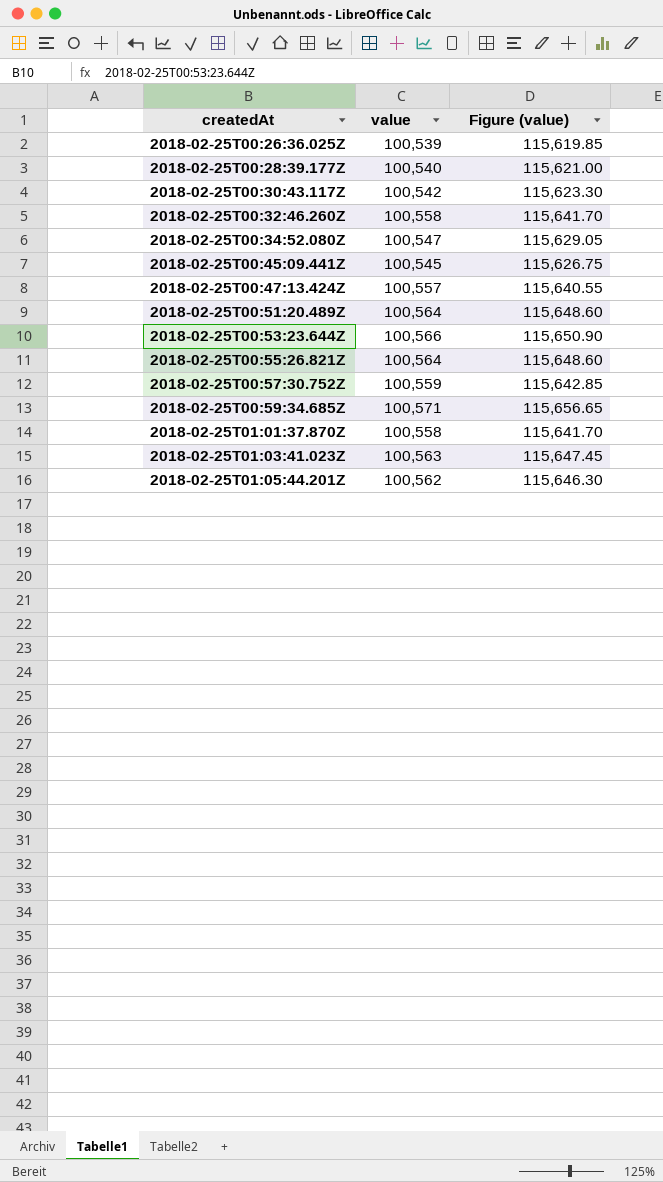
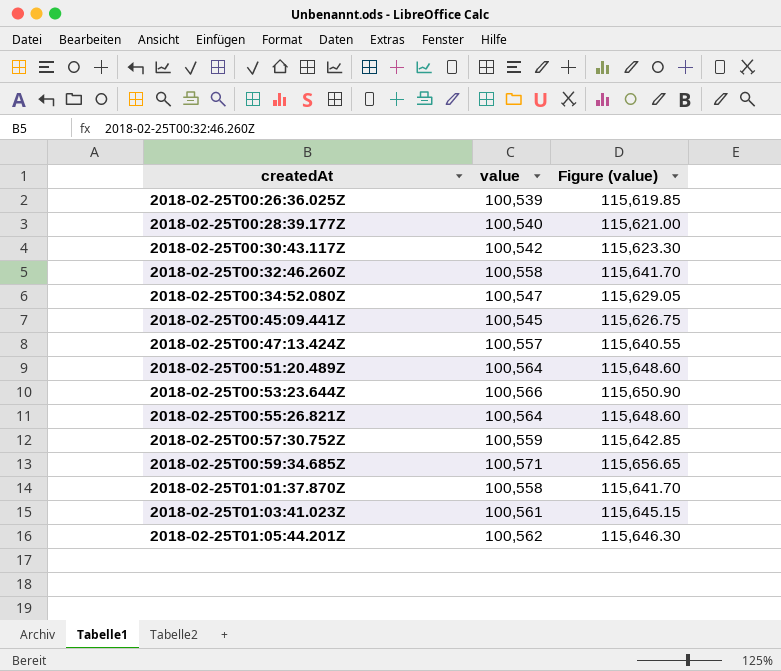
2018-02-25T01:03:41.023Z | value: 100,563 -> 100,561
2018-02-25T01:03:41.023Z | Figure (value): 115,647.45 -> 115,645.15

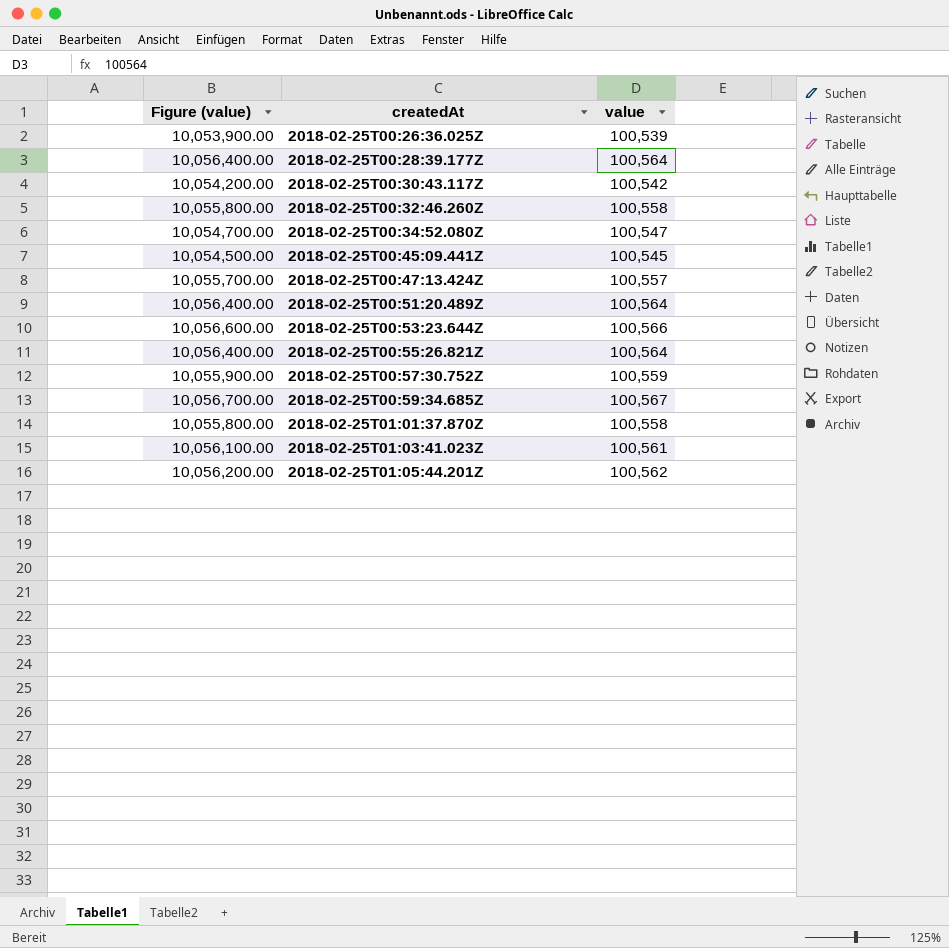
column Figure (value) | formula: [value] * 1.15 -> [value] * 100
column Figure (value) | position: 3 -> 1
2018-02-25T00:28:39.177Z | value: 100,540 -> 100,564
2018-02-25T00:59:34.685Z | value: 100,571 -> 100,567

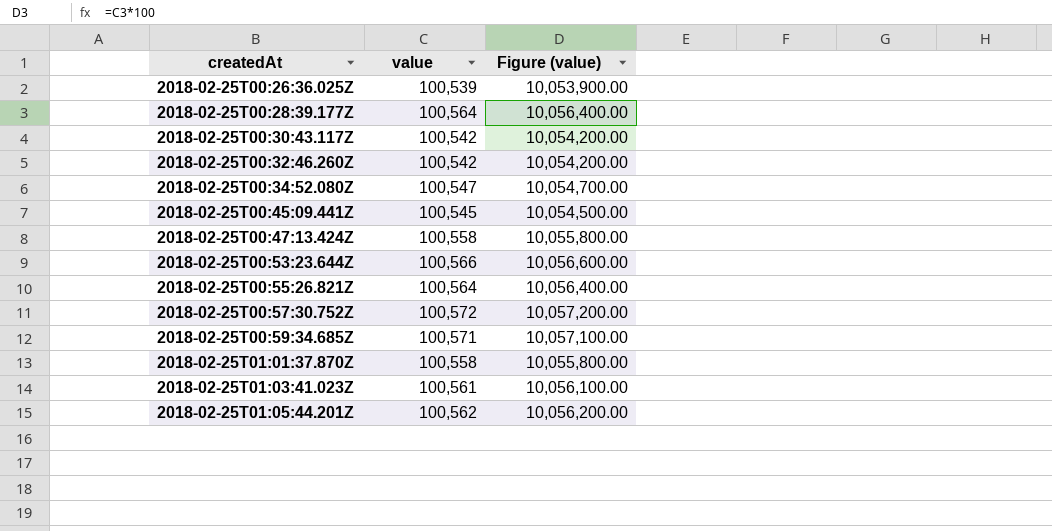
column Figure (value) | position: 1 -> 3
row 2018-02-25T00:51:20.489Z: 10,056,400.00 | 100,564 -> none
2018-02-25T00:32:46.260Z | value: 100,558 -> 100,542
2018-02-25T00:32:46.260Z | Figure (value): 10,055,800.00 -> 10,054,200.00
2018-02-25T00:47:13.424Z | value: 100,557 -> 100,558
2018-02-25T00:47:13.424Z | Figure (value): 10,055,700.00 -> 10,055,800.00
2018-02-25T00:57:30.752Z | value: 100,559 -> 100,572
2018-02-25T00:57:30.752Z | Figure (value): 10,055,900.00 -> 10,057,200.00
2018-02-25T00:59:34.685Z | value: 100,567 -> 100,571
2018-02-25T00:59:34.685Z | Figure (value): 10,056,700.00 -> 10,057,100.00

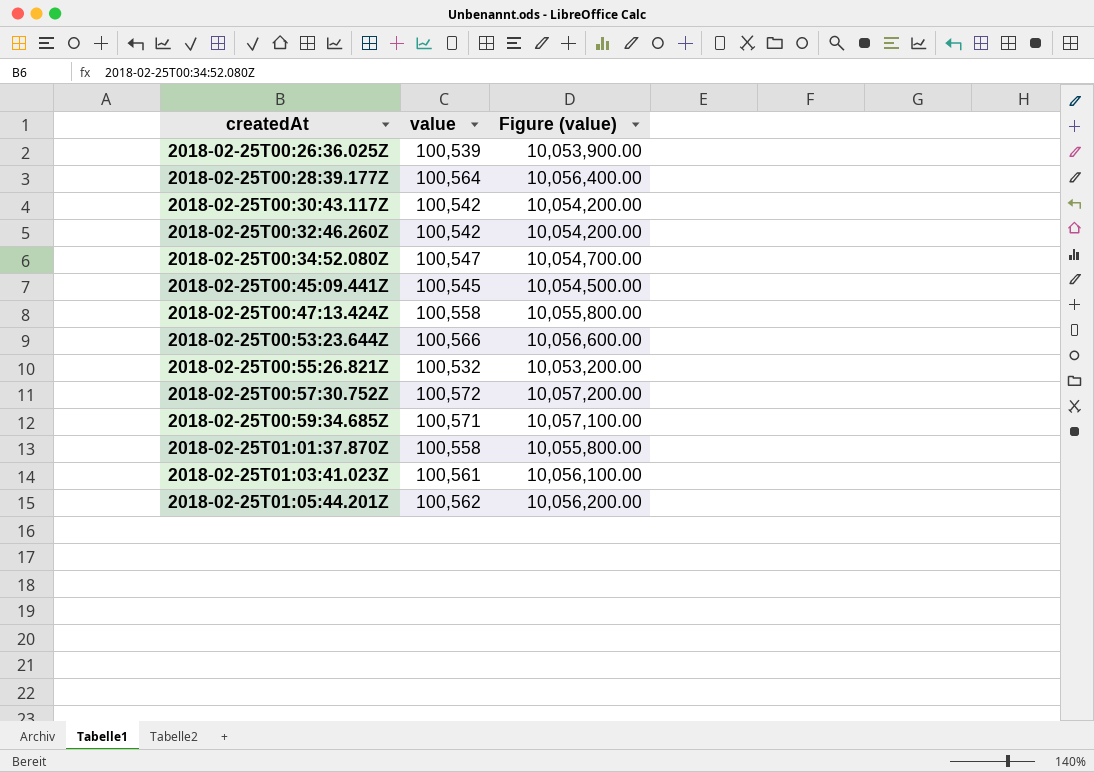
2018-02-25T00:55:26.821Z | value: 100,564 -> 100,532
2018-02-25T00:55:26.821Z | Figure (value): 10,056,400.00 -> 10,053,200.00

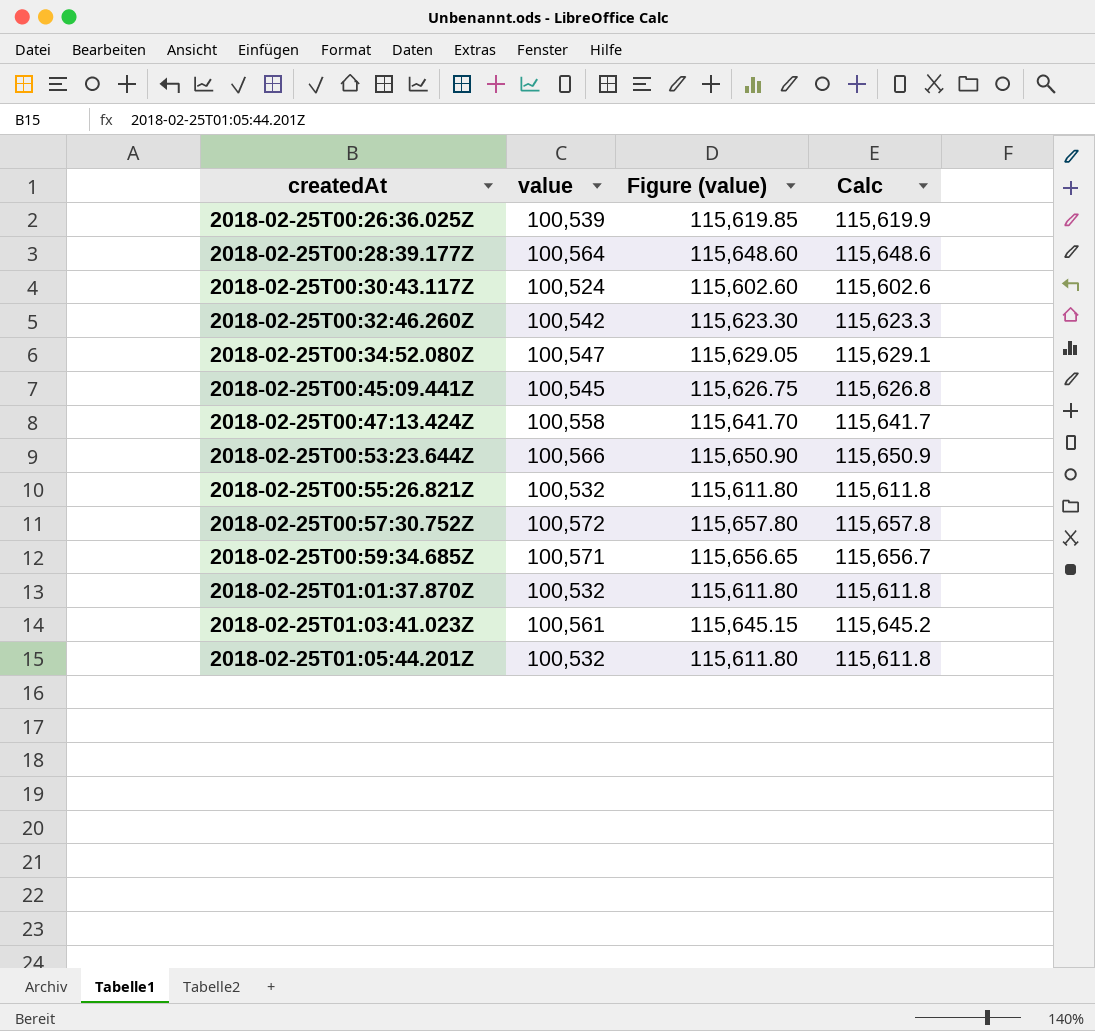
column Figure (value) | formula: [value] * 100 -> [value] * 1.15
column Calc | formula: none -> [value] * 1.15
2018-02-25T00:30:43.117Z | value: 100,542 -> 100,524
2018-02-25T01:01:37.870Z | value: 100,558 -> 100,532
2018-02-25T01:05:44.201Z | value: 100,562 -> 100,532

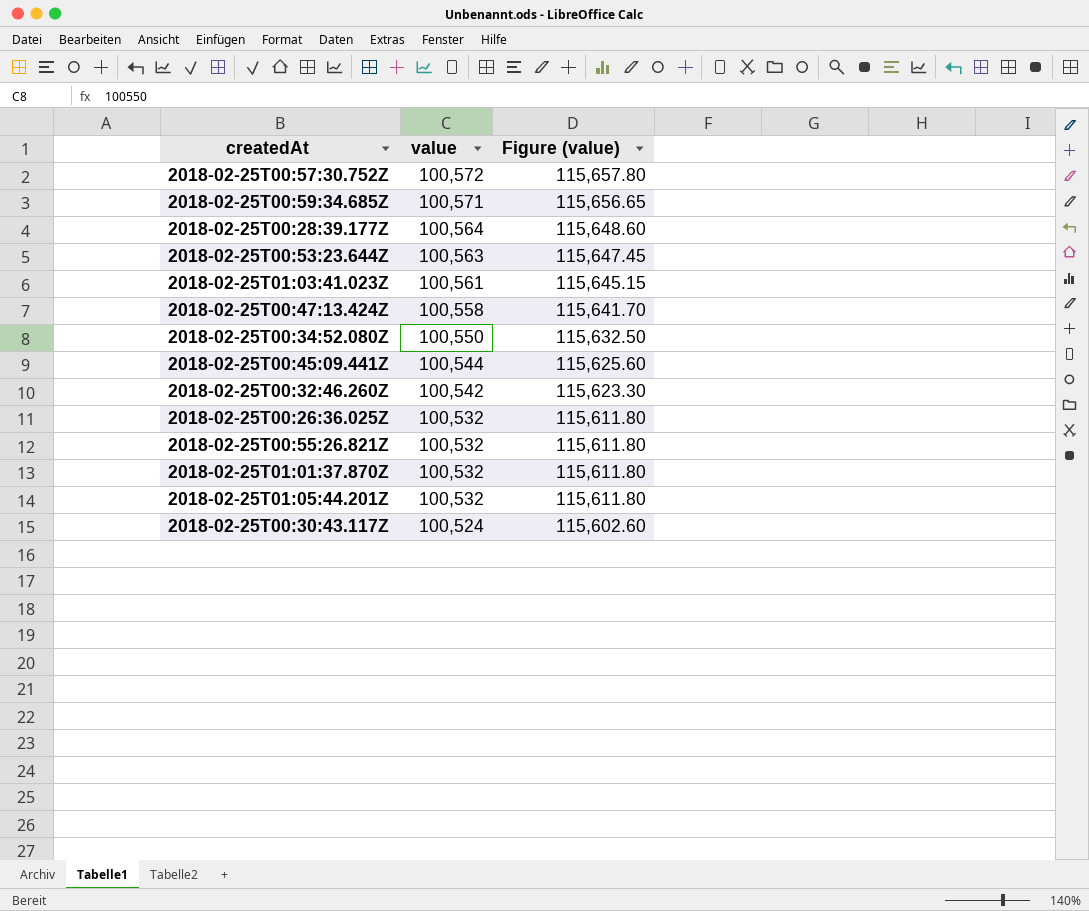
row order: createdAt ascending -> value descending
column Calc | formula: [value] * 1.15 -> none
2018-02-25T00:53:23.644Z | value: 100,566 -> 100,563
2018-02-25T00:53:23.644Z | Figure (value): 115,650.90 -> 115,647.45
2018-02-25T00:34:52.080Z | value: 100,547 -> 100,550
2018-02-25T00:34:52.080Z | Figure (value): 115,629.05 -> 115,632.50
2018-02-25T00:45:09.441Z | value: 100,545 -> 100,544
2018-02-25T00:45:09.441Z | Figure (value): 115,626.75 -> 115,625.60
2018-02-25T00:26:36.025Z | value: 100,539 -> 100,532
2018-02-25T00:26:36.025Z | Figure (value): 115,619.85 -> 115,611.80

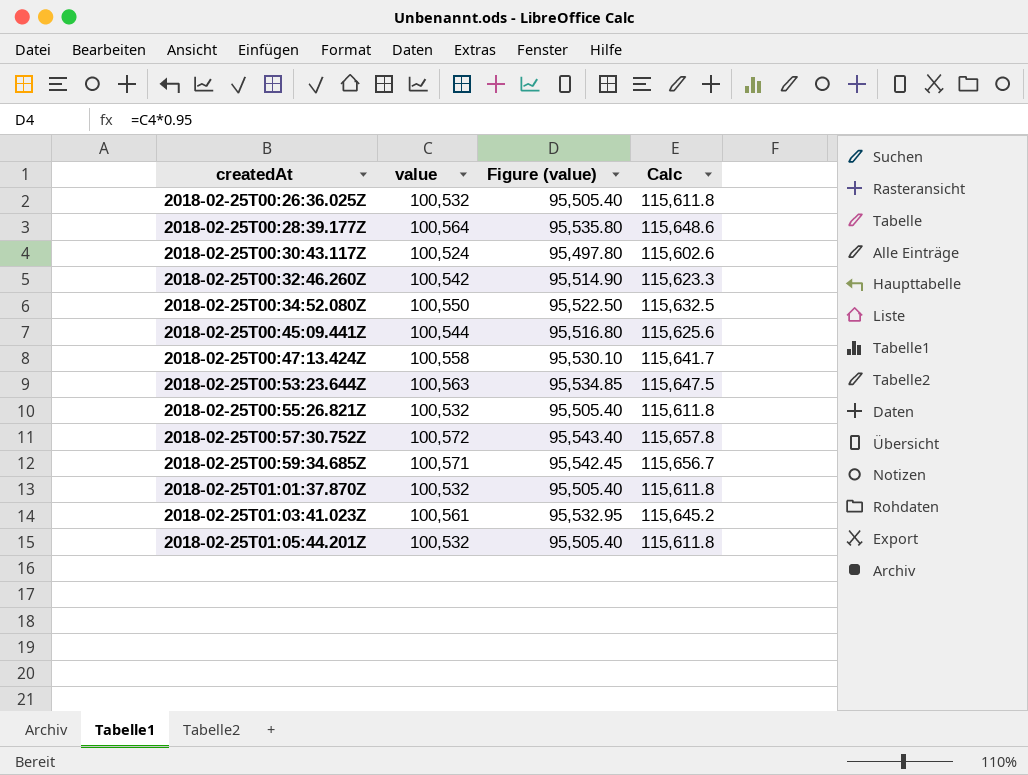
row order: value descending -> createdAt ascending
column Figure (value) | formula: [value] * 1.15 -> [value] * 0.95
column Calc | formula: none -> [value] * 1.15

